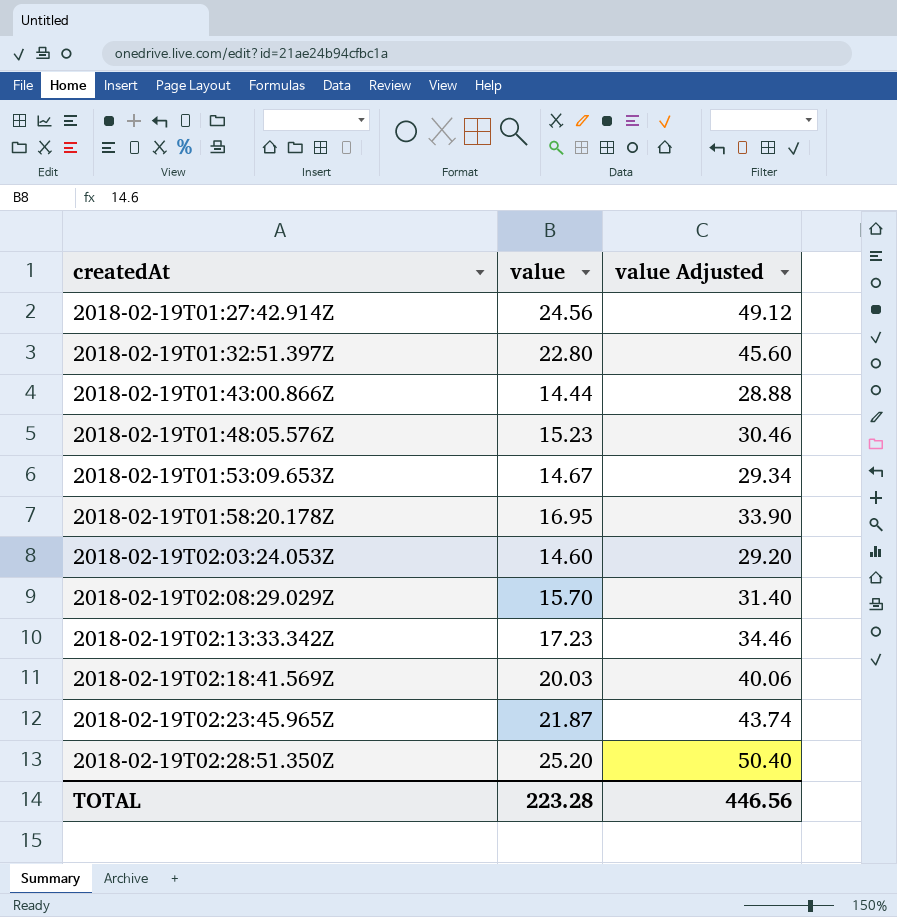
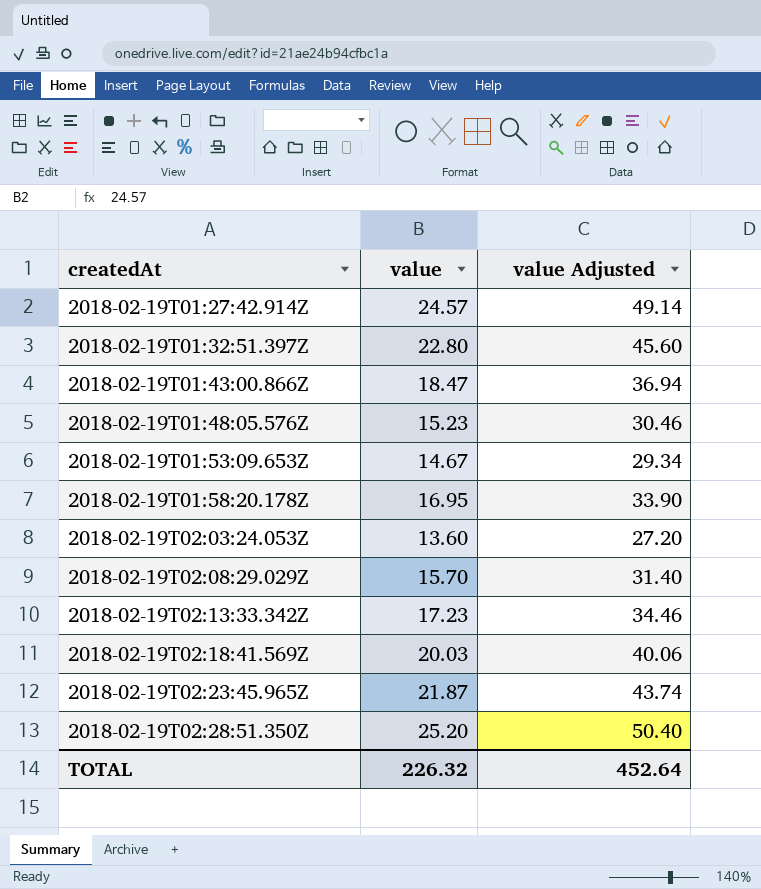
2018-02-19T01:27:42.914Z | value: 24.56 -> 24.57
2018-02-19T01:27:42.914Z | value Adjusted: 49.12 -> 49.14
2018-02-19T01:43:00.866Z | value: 14.44 -> 18.47
2018-02-19T01:43:00.866Z | value Adjusted: 28.88 -> 36.94
2018-02-19T02:03:24.053Z | value: 14.60 -> 13.60
2018-02-19T02:03:24.053Z | value Adjusted: 29.20 -> 27.20
TOTAL | value: 223.28 -> 226.32
TOTAL | value Adjusted: 446.56 -> 452.64

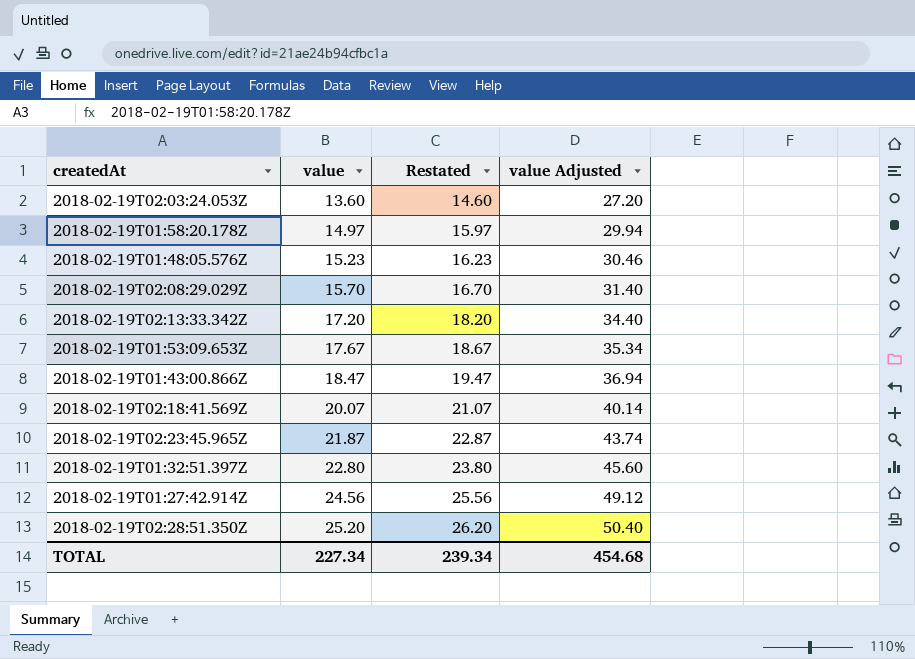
row order: createdAt ascending -> value ascending
column Restated | formula: none -> [value] + 1
2018-02-19T01:58:20.178Z | value: 16.95 -> 14.97
2018-02-19T01:58:20.178Z | value Adjusted: 33.90 -> 29.94
2018-02-19T02:13:33.342Z | value: 17.23 -> 17.20
2018-02-19T02:13:33.342Z | value Adjusted: 34.46 -> 34.40
2018-02-19T01:53:09.653Z | value: 14.67 -> 17.67
2018-02-19T01:53:09.653Z | value Adjusted: 29.34 -> 35.34
2018-02-19T02:18:41.569Z | value: 20.03 -> 20.07
2018-02-19T02:18:41.569Z | value Adjusted: 40.06 -> 40.14
2018-02-19T01:27:42.914Z | value: 24.57 -> 24.56
2018-02-19T01:27:42.914Z | value Adjusted: 49.14 -> 49.12
TOTAL | value: 226.32 -> 227.34
TOTAL | value Adjusted: 452.64 -> 454.68

